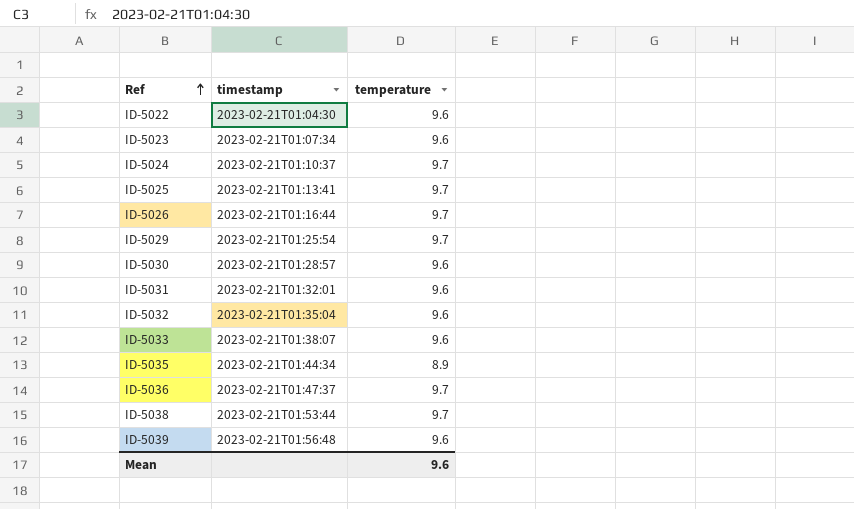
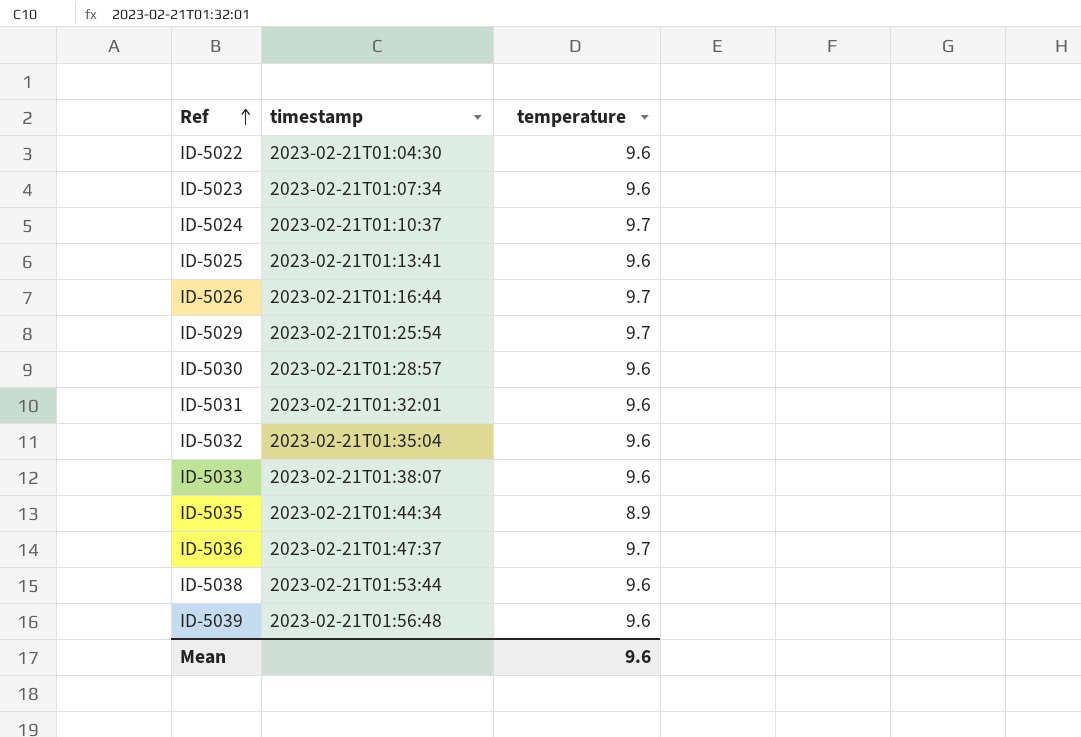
ID-5025 | temperature: 9.7 -> 9.6
ID-5038 | temperature: 9.7 -> 9.6

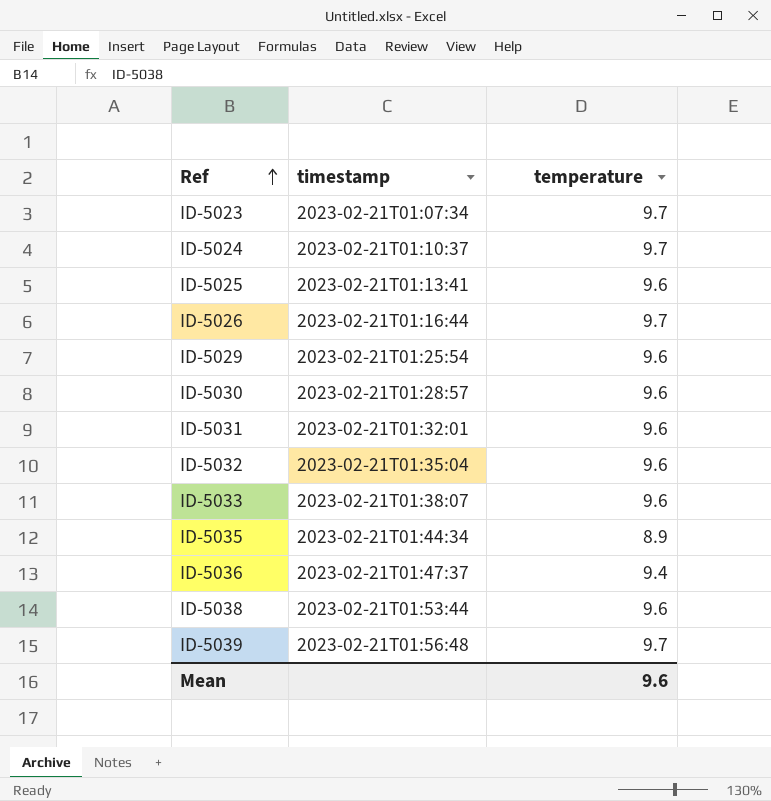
row ID-5022: 2023-02-21T01:04:30 | 9.6 -> none
ID-5023 | temperature: 9.6 -> 9.7
ID-5029 | temperature: 9.7 -> 9.6
ID-5036 | temperature: 9.7 -> 9.4
ID-5039 | temperature: 9.6 -> 9.7

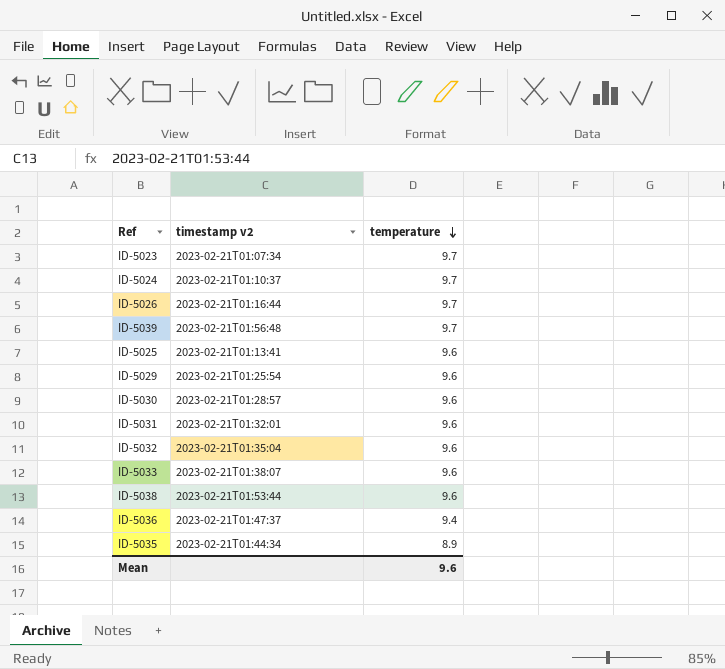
row order: Ref ascending -> temperature descending
column name: timestamp -> timestamp v2

